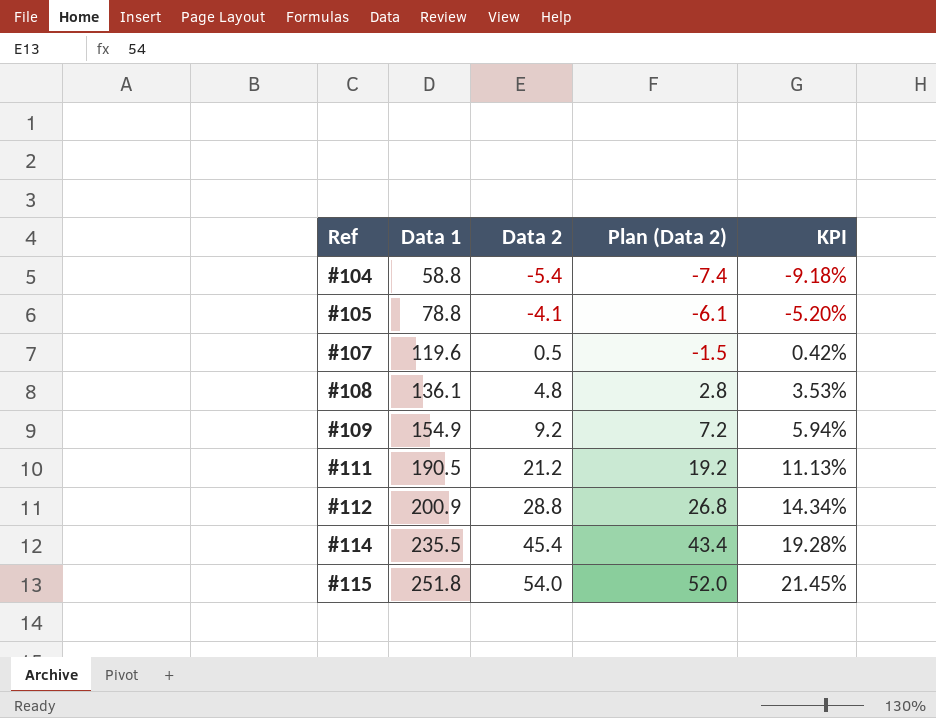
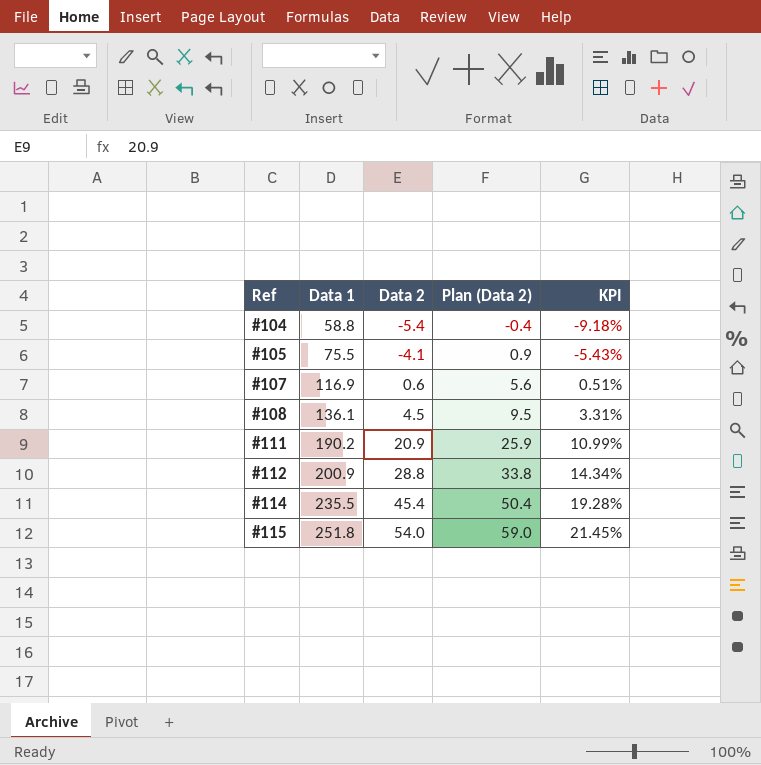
column Plan (Data 2) | formula: [Data 2] - 2 -> [Data 2] + 5
row #109: 154.9 | 9.2 | 7.2 | 5.94% -> none
#105 | Data 1: 78.8 -> 75.5
#105 | KPI: -5.20% -> -5.43%
#107 | Data 1: 119.6 -> 116.9
#107 | Data 2: 0.5 -> 0.6
#107 | KPI: 0.42% -> 0.51%
#108 | Data 2: 4.8 -> 4.5
#108 | KPI: 3.53% -> 3.31%
#111 | Data 1: 190.5 -> 190.2
#111 | Data 2: 21.2 -> 20.9
#111 | KPI: 11.13% -> 10.99%

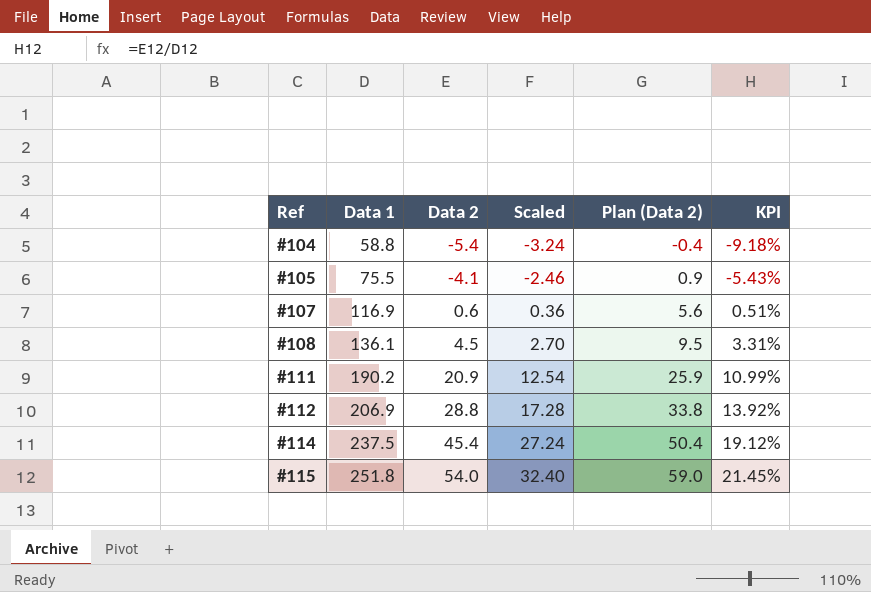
column Scaled | formula: none -> [Data 2] * 0.6
#112 | Data 1: 200.9 -> 206.9
#112 | KPI: 14.34% -> 13.92%
#114 | Data 1: 235.5 -> 237.5
#114 | KPI: 19.28% -> 19.12%

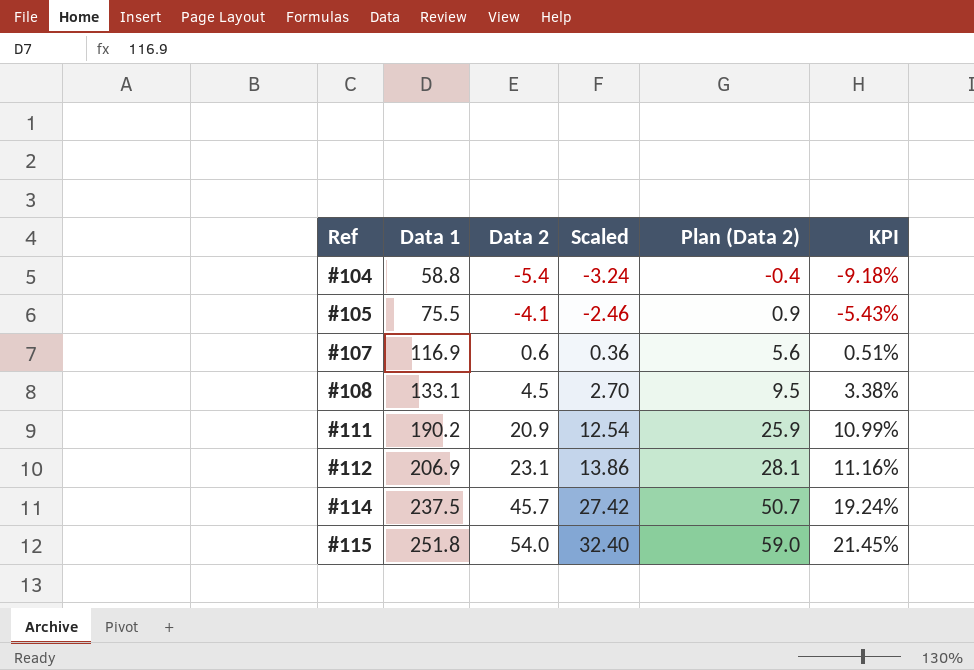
#108 | Data 1: 136.1 -> 133.1
#108 | KPI: 3.31% -> 3.38%
#112 | Data 2: 28.8 -> 23.1
#112 | Scaled: 17.28 -> 13.86
#112 | Plan (Data 2): 33.8 -> 28.1
#112 | KPI: 13.92% -> 11.16%
#114 | Data 2: 45.4 -> 45.7
#114 | Scaled: 27.24 -> 27.42
#114 | Plan (Data 2): 50.4 -> 50.7
#114 | KPI: 19.12% -> 19.24%

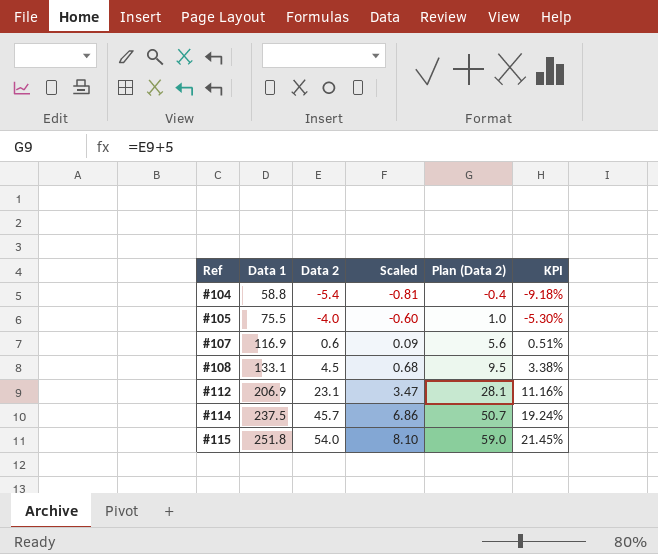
column Scaled | formula: [Data 2] * 0.6 -> [Data 2] * 0.15
row #111: 190.2 | 20.9 | 12.54 | 25.9 | 10.99% -> none
#105 | Data 2: -4.1 -> -4.0
#105 | Plan (Data 2): 0.9 -> 1.0
#105 | KPI: -5.43% -> -5.30%

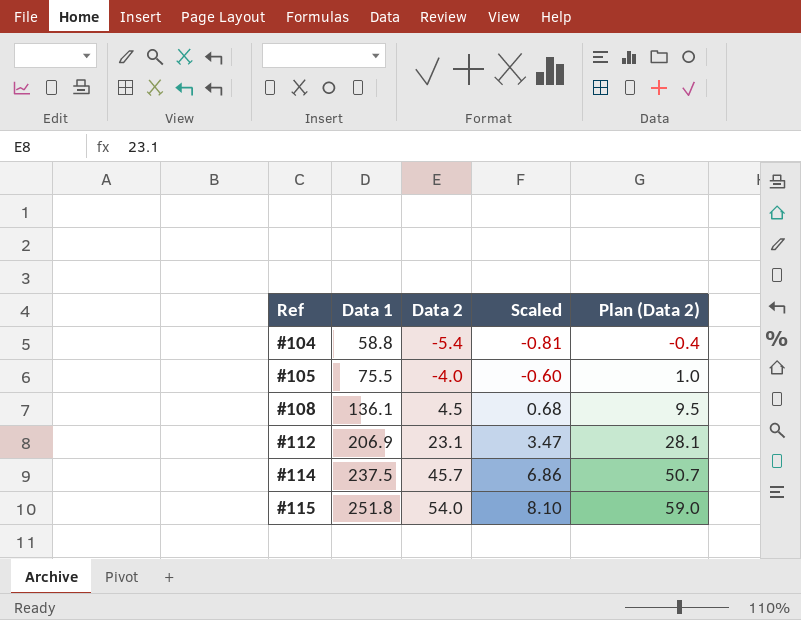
column KPI | formula: [Data 2] / [Data 1] -> none
row #107: 116.9 | 0.6 | 0.09 | 5.6 | 0.51% -> none
#108 | Data 1: 133.1 -> 136.1

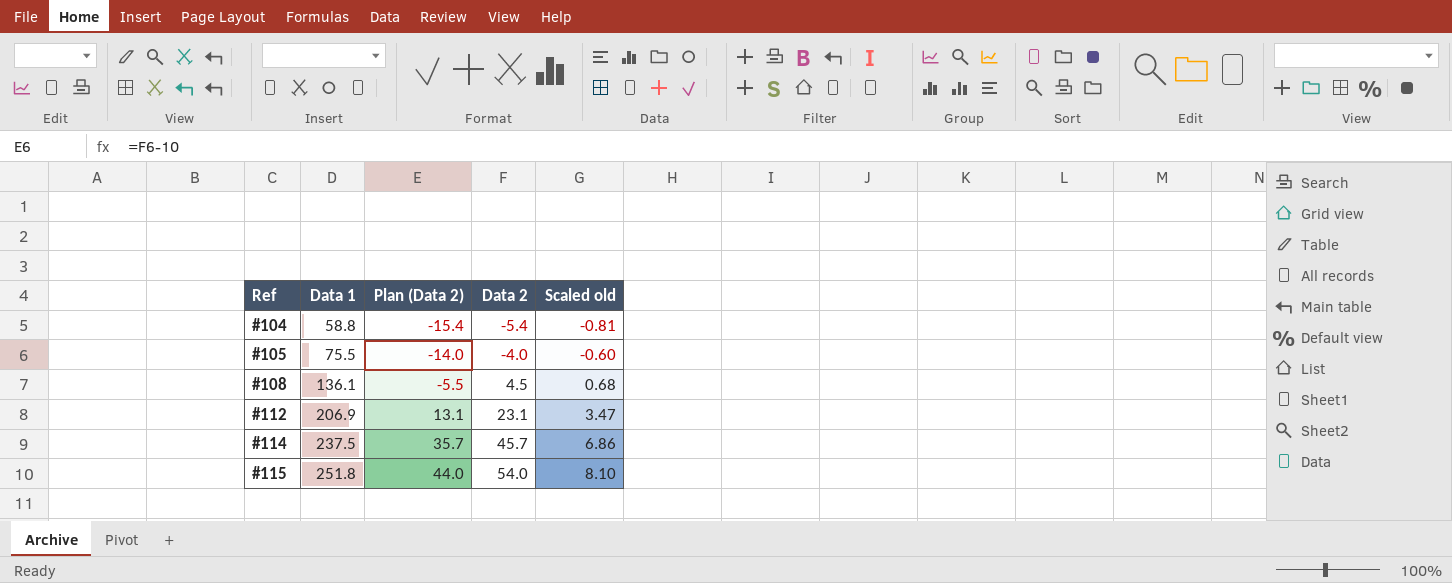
column Plan (Data 2) | formula: [Data 2] + 5 -> [Data 2] - 10
column Plan (Data 2) | position: 5 -> 3
column name: Scaled -> Scaled old

